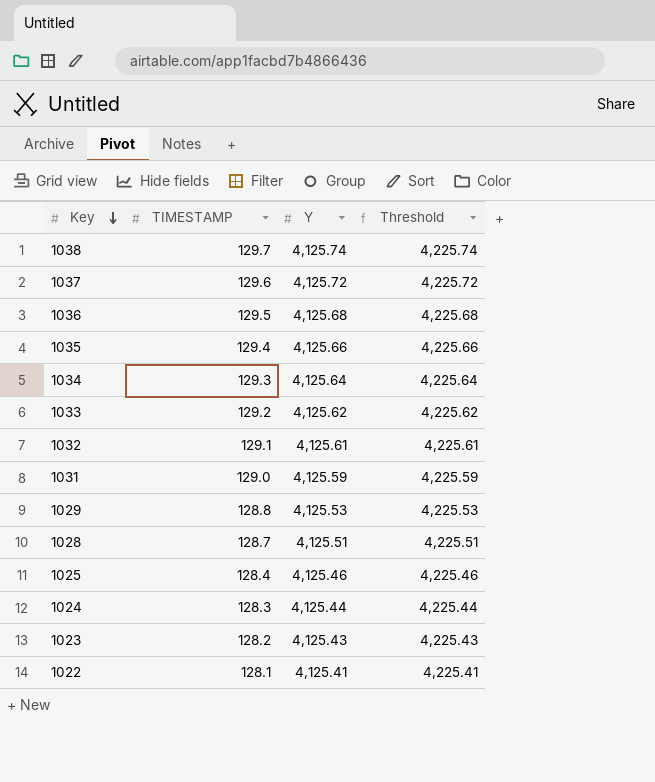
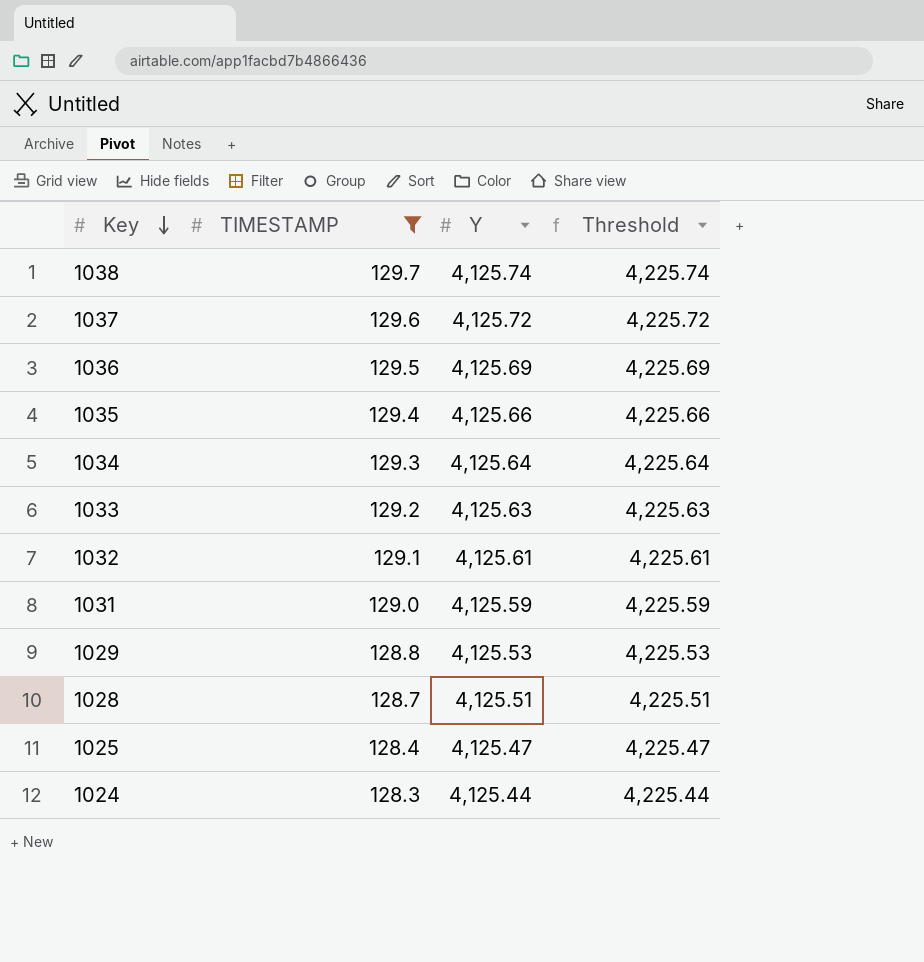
filter: none -> TIMESTAMP >= 128.3
1036 | Y: 4,125.68 -> 4,125.69
1036 | Threshold: 4,225.68 -> 4,225.69
1033 | Y: 4,125.62 -> 4,125.63
1033 | Threshold: 4,225.62 -> 4,225.63
1025 | Y: 4,125.46 -> 4,125.47
1025 | Threshold: 4,225.46 -> 4,225.47

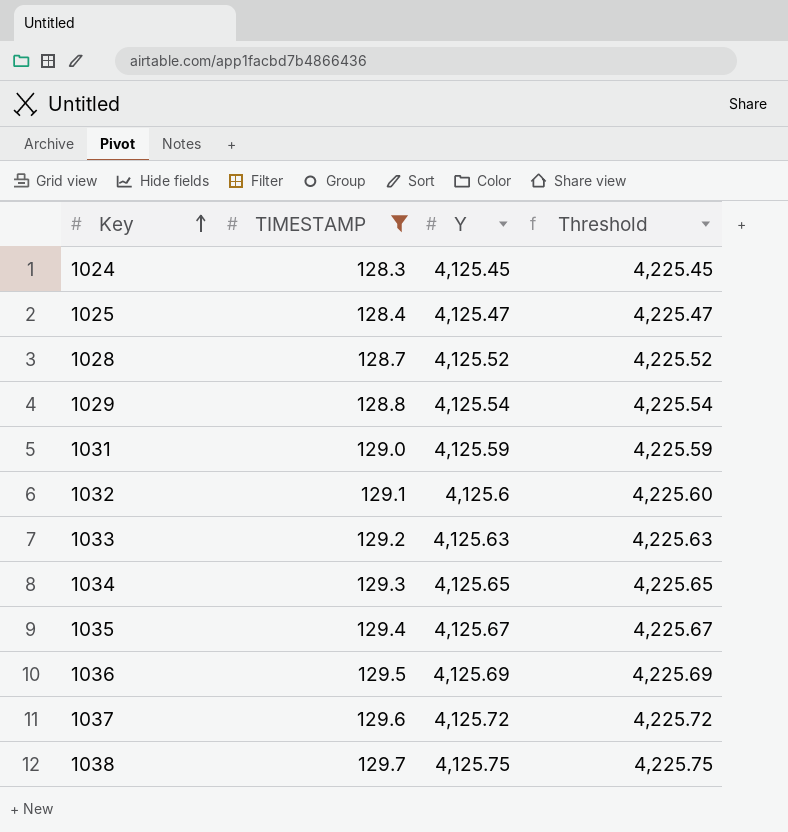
row order: Key descending -> Key ascending
1024 | Y: 4,125.44 -> 4,125.45
1024 | Threshold: 4,225.44 -> 4,225.45
1028 | Y: 4,125.51 -> 4,125.52
1028 | Threshold: 4,225.51 -> 4,225.52
1029 | Y: 4,125.53 -> 4,125.54
1029 | Threshold: 4,225.53 -> 4,225.54
1032 | Y: 4,125.61 -> 4,125.6
1032 | Threshold: 4,225.61 -> 4,225.60
1034 | Y: 4,125.64 -> 4,125.65
1034 | Threshold: 4,225.64 -> 4,225.65
1035 | Y: 4,125.66 -> 4,125.67
1035 | Threshold: 4,225.66 -> 4,225.67
1038 | Y: 4,125.74 -> 4,125.75
1038 | Threshold: 4,225.74 -> 4,225.75

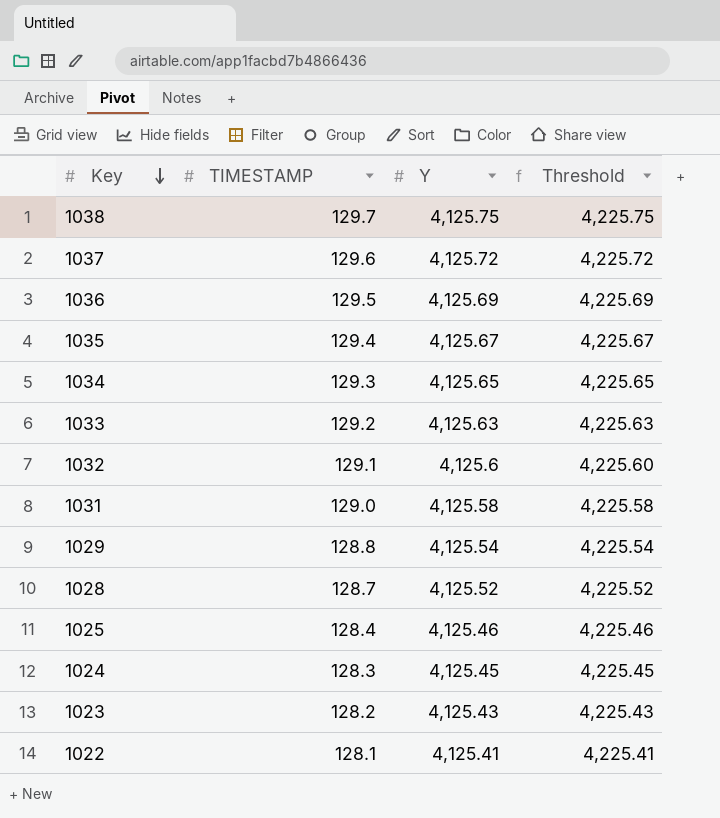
filter: TIMESTAMP >= 128.3 -> none
row order: Key ascending -> Key descending
1031 | Y: 4,125.59 -> 4,125.58
1031 | Threshold: 4,225.59 -> 4,225.58
1025 | Y: 4,125.47 -> 4,125.46
1025 | Threshold: 4,225.47 -> 4,225.46

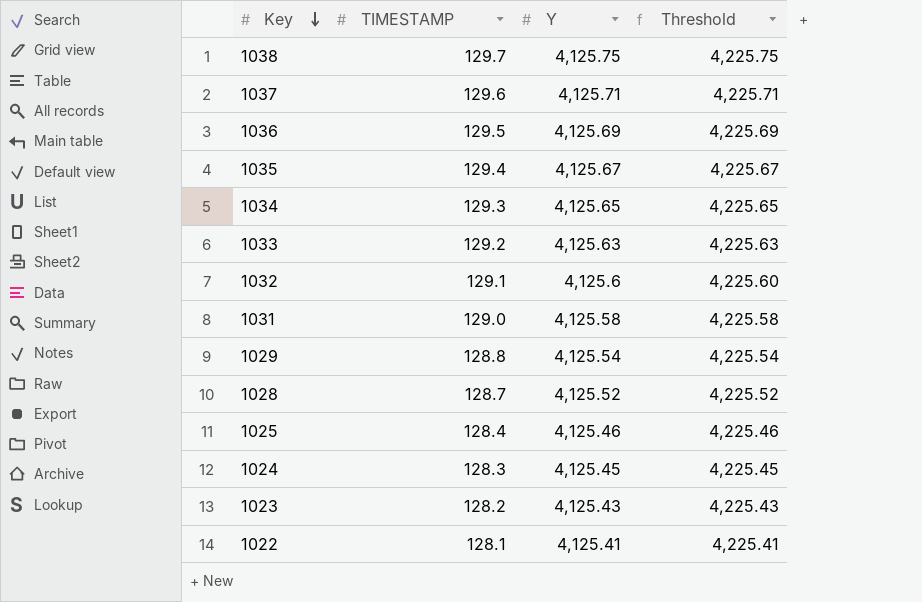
1037 | Y: 4,125.72 -> 4,125.71
1037 | Threshold: 4,225.72 -> 4,225.71

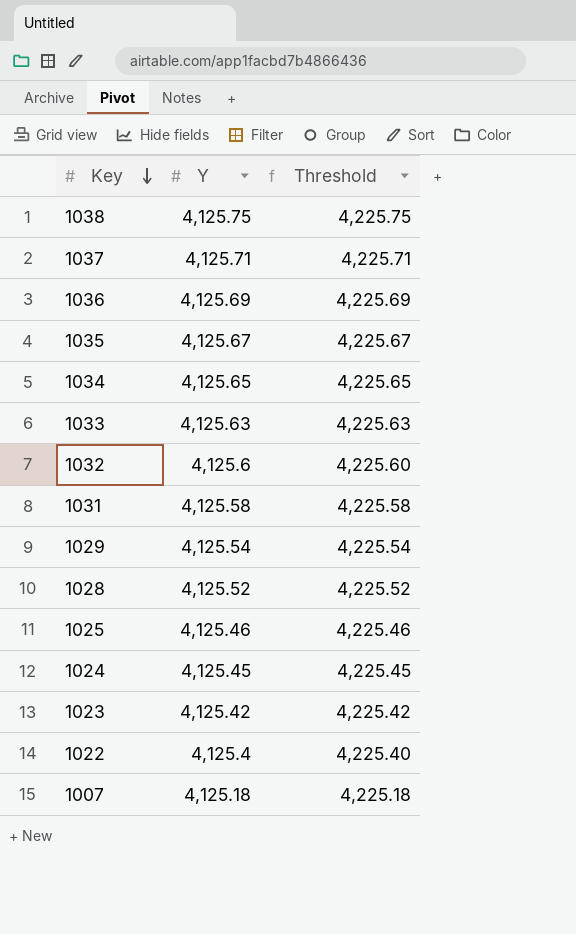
column TIMESTAMP | position: 2 -> none
1023 | Y: 4,125.43 -> 4,125.42
1023 | Threshold: 4,225.43 -> 4,225.42
1022 | Y: 4,125.41 -> 4,125.4
1022 | Threshold: 4,225.41 -> 4,225.40
row 1007: none -> 4,125.18 | 4,225.18

